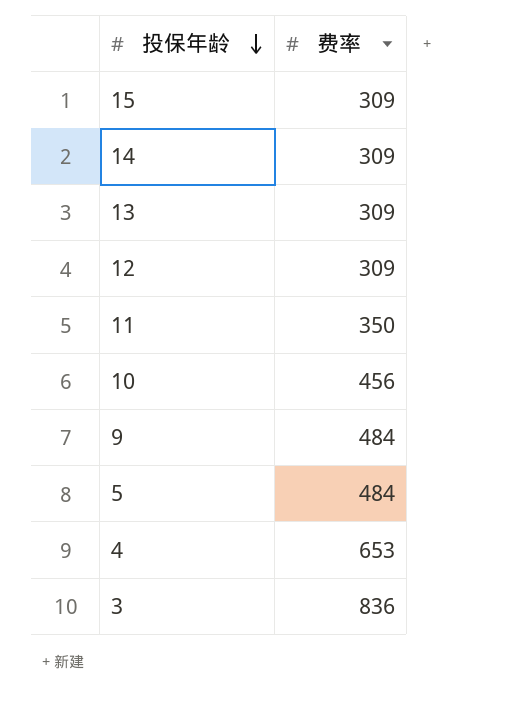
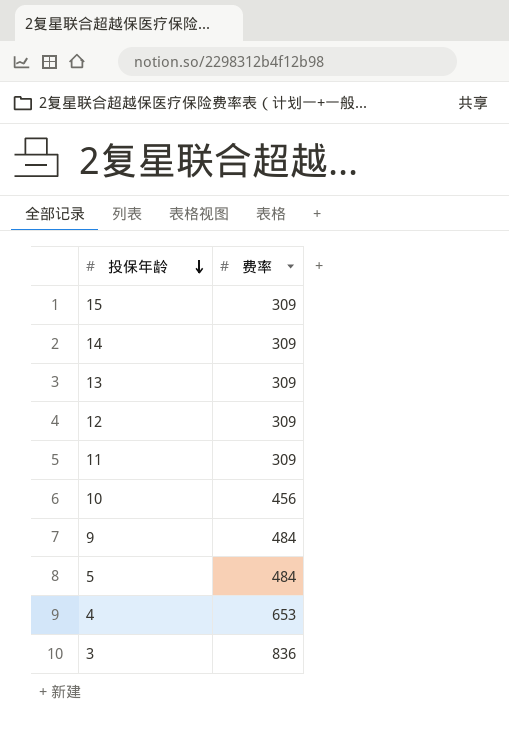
11 | 费率: 350 -> 309

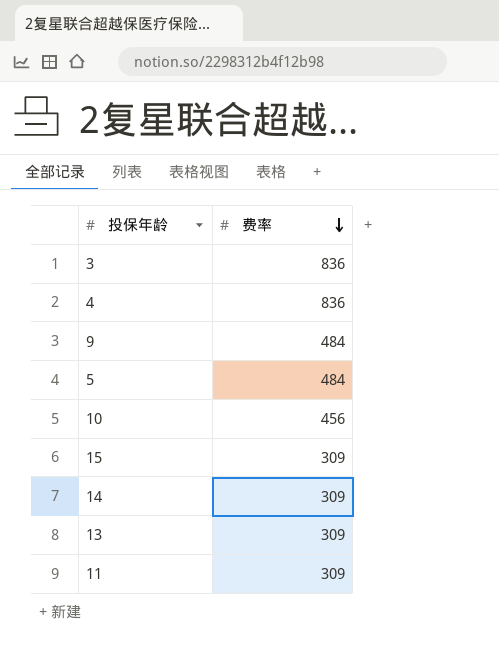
row order: 投保年龄 descending -> 费率 descending
row 12: 309 -> none
4 | 费率: 653 -> 836

